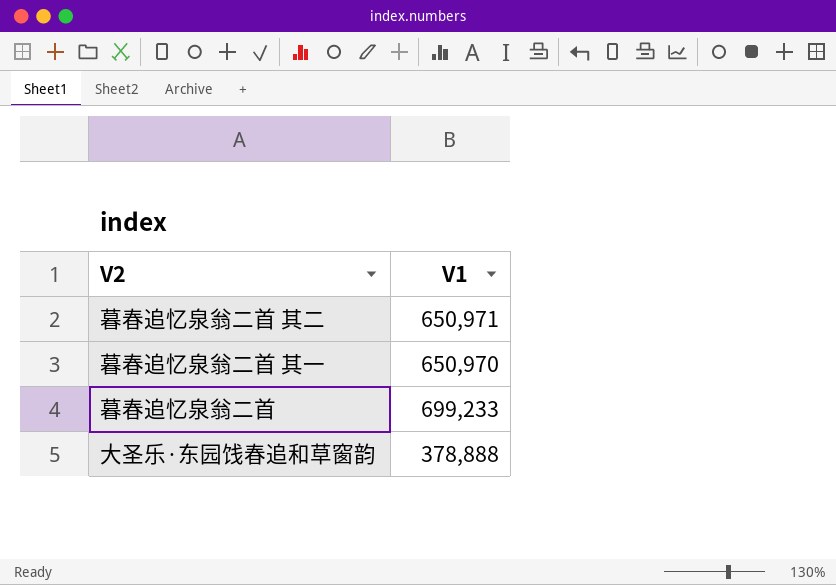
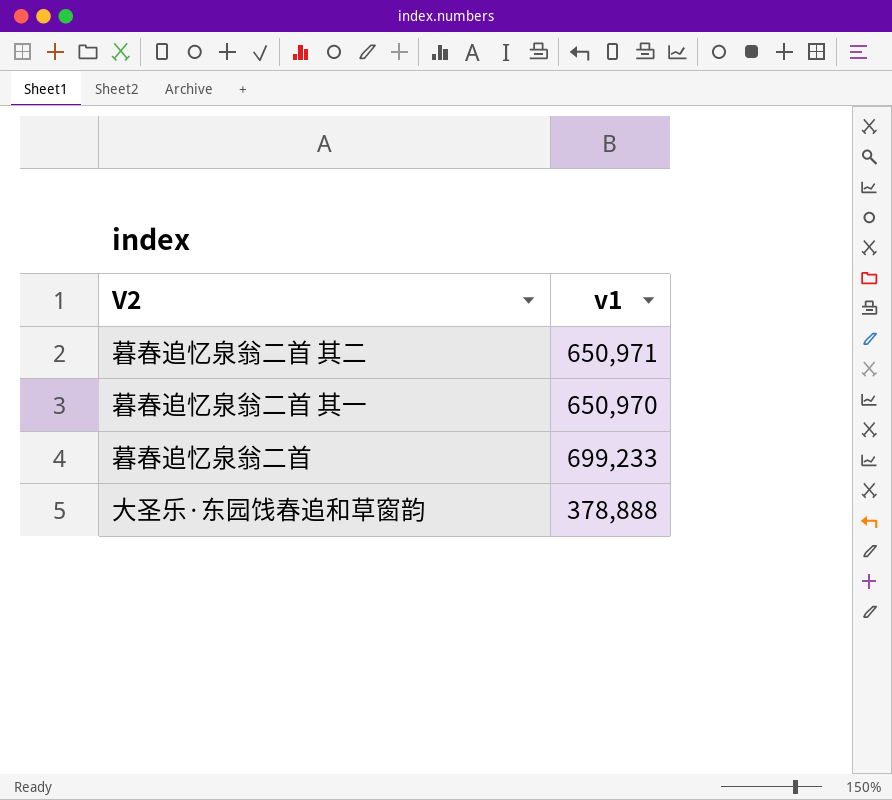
column name: V1 -> v1

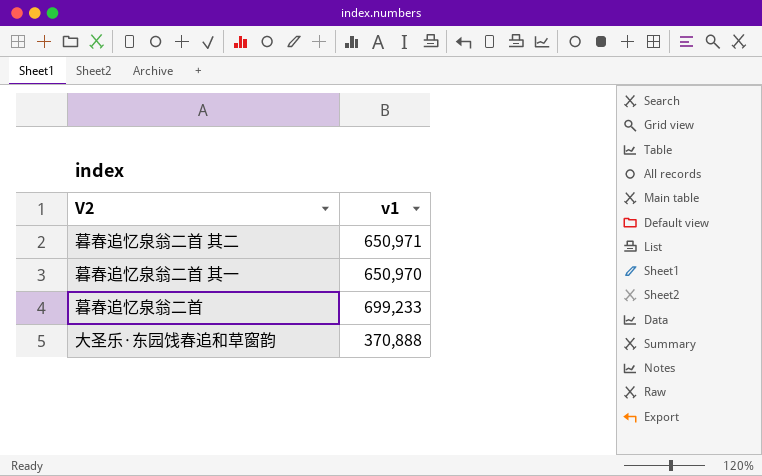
大圣乐·东园饯春追和草窗韵 | v1: 378,888 -> 370,888

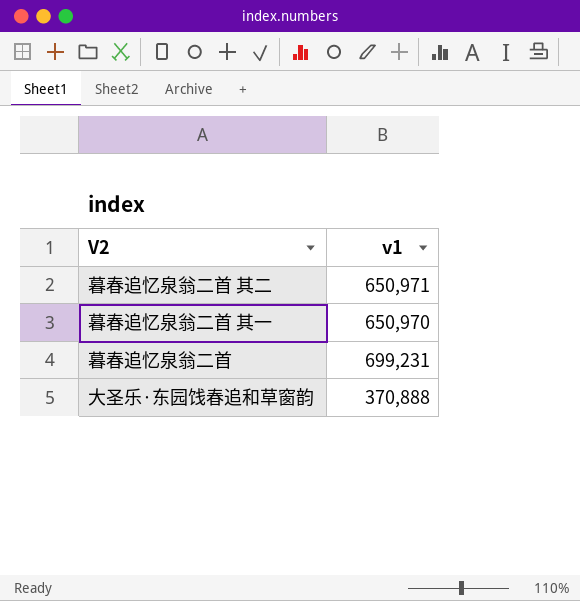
暮春追忆泉翁二首 | v1: 699,233 -> 699,231

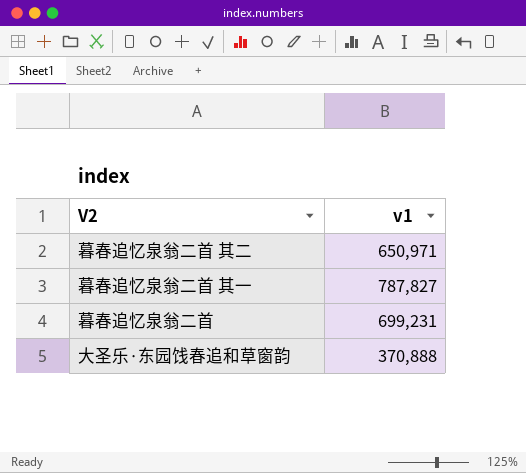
暮春追忆泉翁二首 其一 | v1: 650,970 -> 787,827

